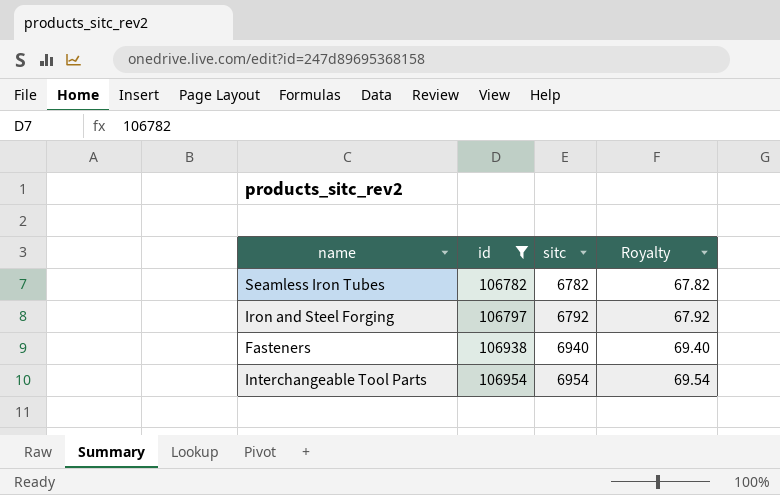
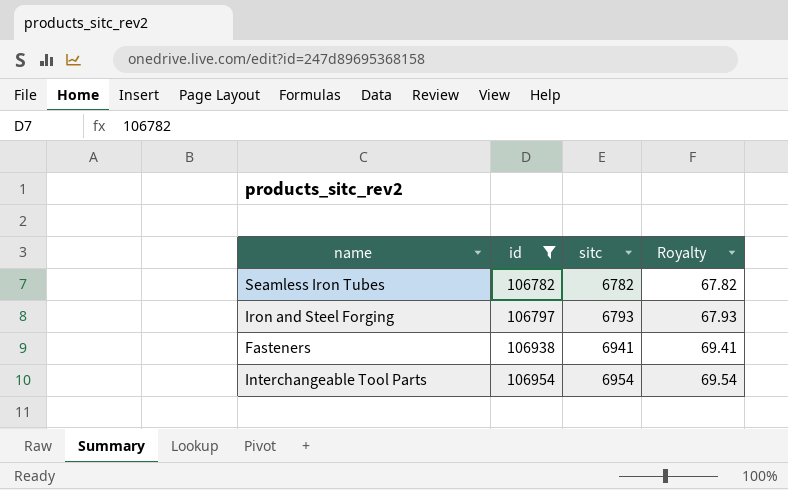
Iron and Steel Forging | sitc: 6792 -> 6793
Iron and Steel Forging | Royalty: 67.92 -> 67.93
Fasteners | sitc: 6940 -> 6941
Fasteners | Royalty: 69.40 -> 69.41

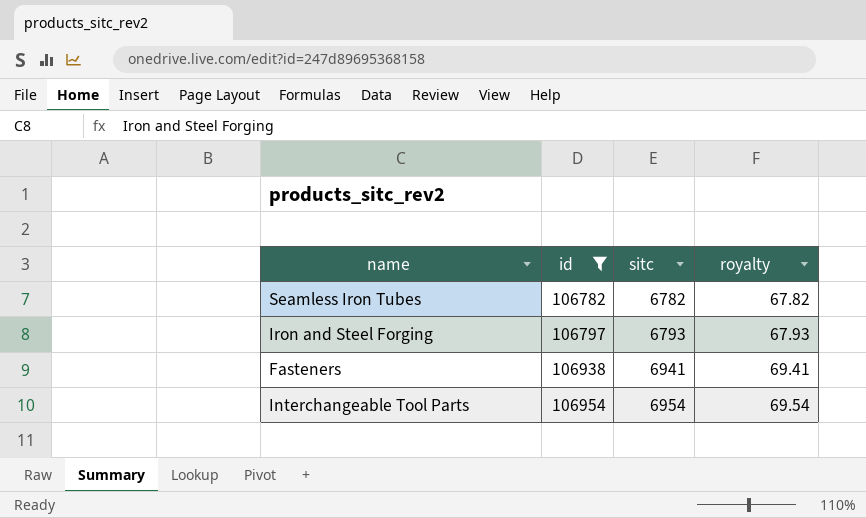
column name: Royalty -> royalty

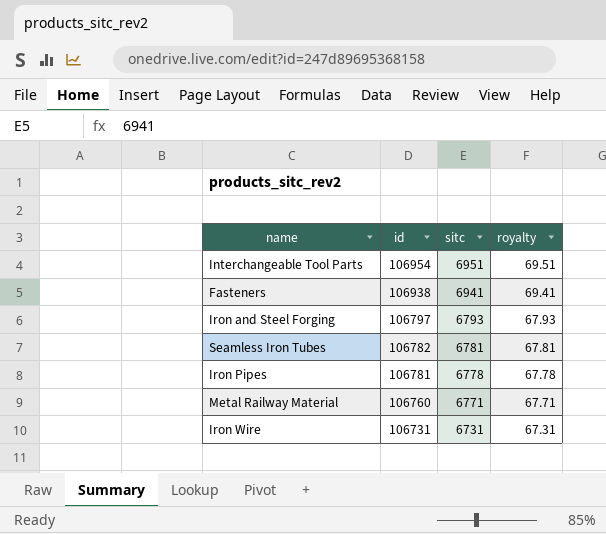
filter: id >= 106782 -> none
row order: id ascending -> id descending
Interchangeable Tool Parts | sitc: 6954 -> 6951
Interchangeable Tool Parts | royalty: 69.54 -> 69.51
Seamless Iron Tubes | sitc: 6782 -> 6781
Seamless Iron Tubes | royalty: 67.82 -> 67.81

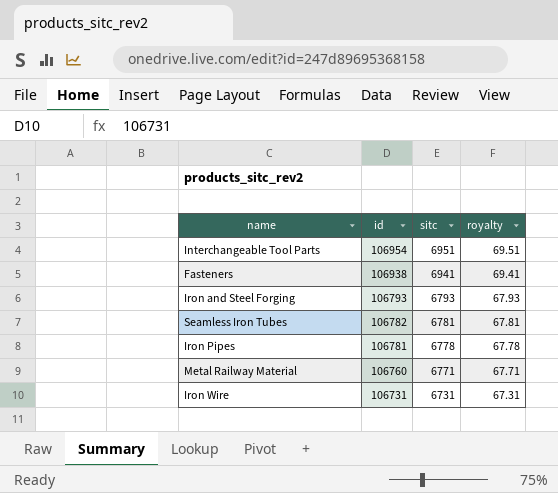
Iron and Steel Forging | id: 106797 -> 106793

